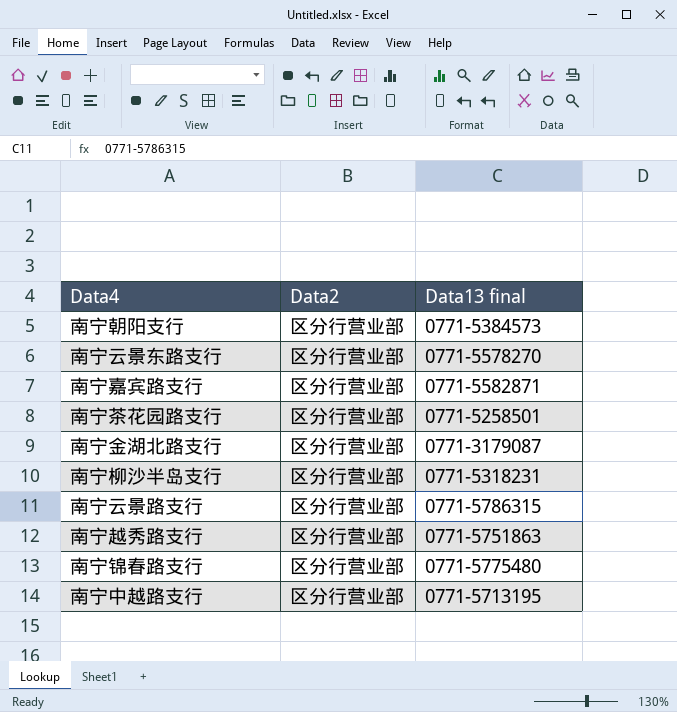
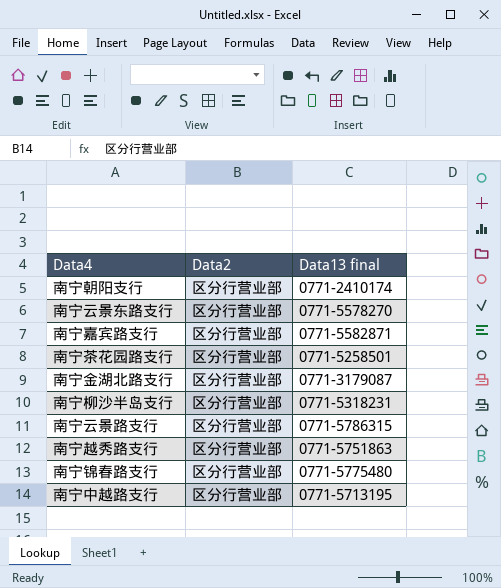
南宁朝阳支行 | Data13 final: 0771-5384573 -> 0771-2410174

